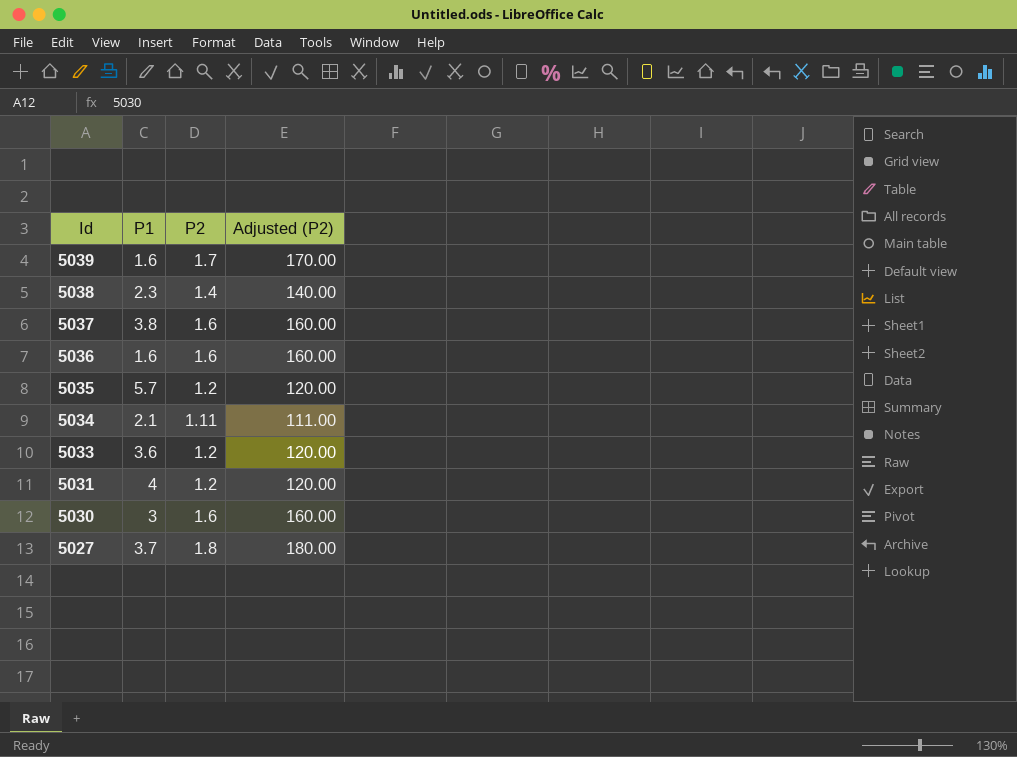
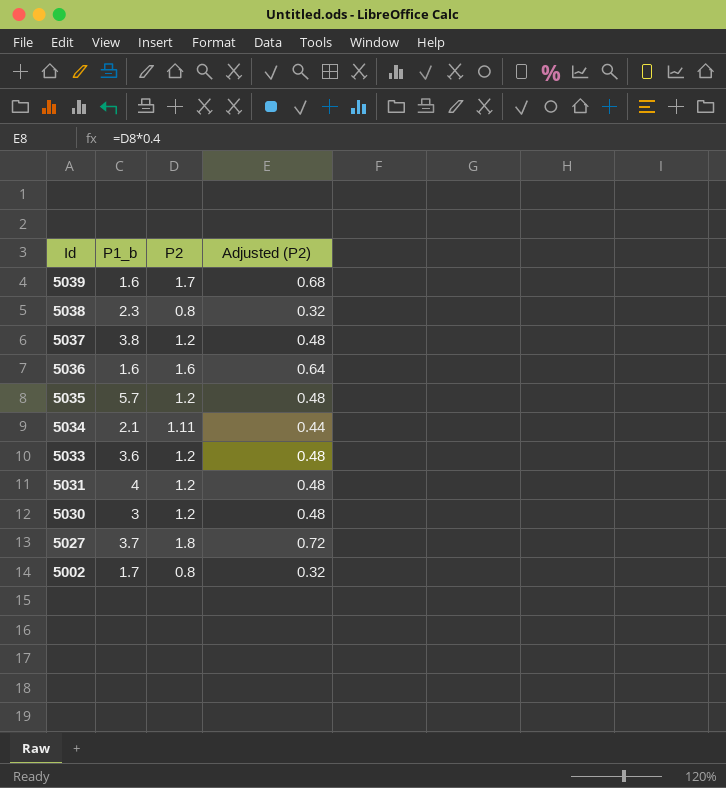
column name: P1 -> P1_b
column Adjusted (P2) | formula: [P2] * 100 -> [P2] * 0.4
5038 | P2: 1.4 -> 0.8
5037 | P2: 1.6 -> 1.2
5030 | P2: 1.6 -> 1.2
row 5002: none -> 1.7 | 0.8 | 0.32

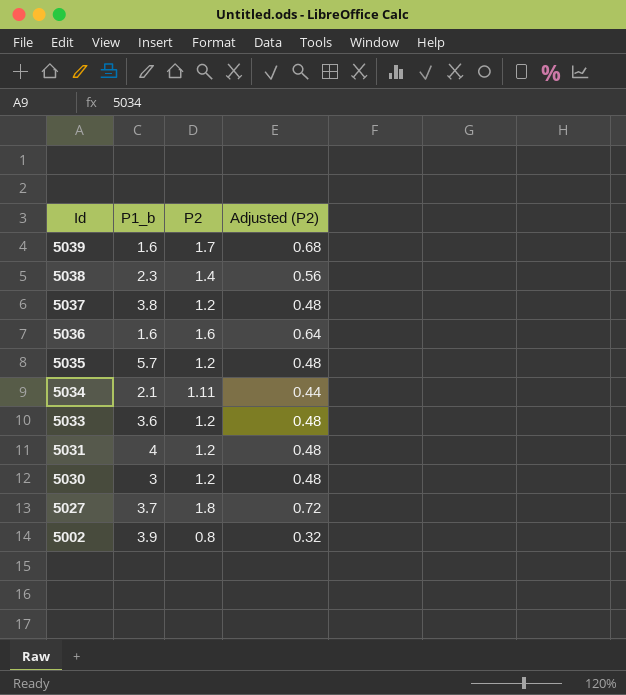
5038 | P2: 0.8 -> 1.4
5038 | Adjusted (P2): 0.32 -> 0.56
5002 | P1_b: 1.7 -> 3.9

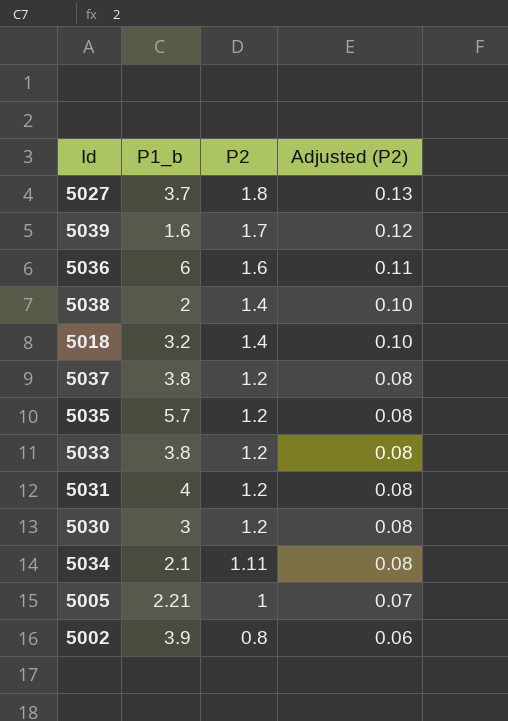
row order: Id descending -> P2 descending
column Adjusted (P2) | formula: [P2] * 0.4 -> [P2] * 0.07
5036 | P1_b: 1.6 -> 6
5038 | P1_b: 2.3 -> 2
row 5018: none -> 3.2 | 1.4 | 0.10
5033 | P1_b: 3.6 -> 3.8
row 5005: none -> 2.21 | 1 | 0.07

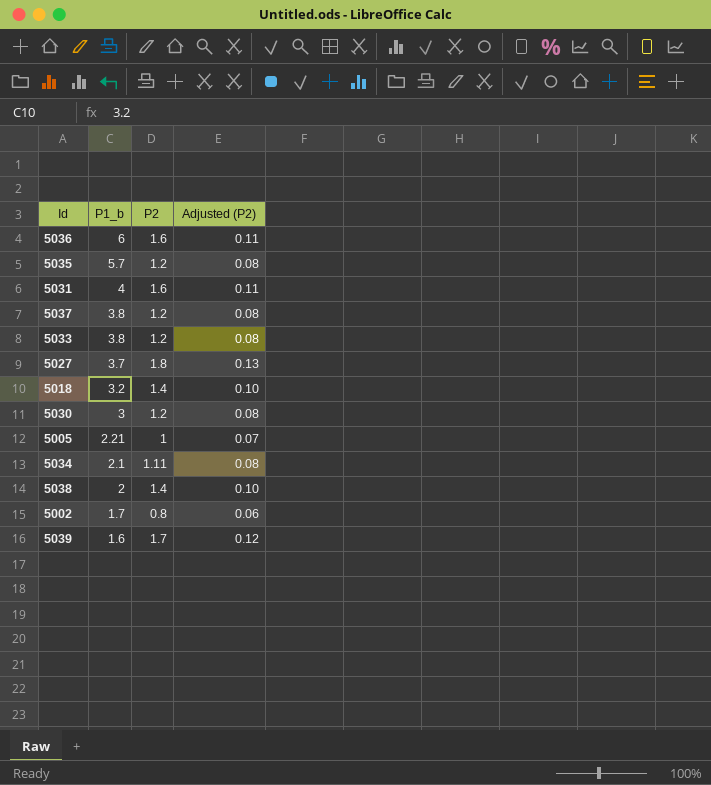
row order: P2 descending -> P1_b descending
5031 | P2: 1.2 -> 1.6
5031 | Adjusted (P2): 0.08 -> 0.11
5002 | P1_b: 3.9 -> 1.7

